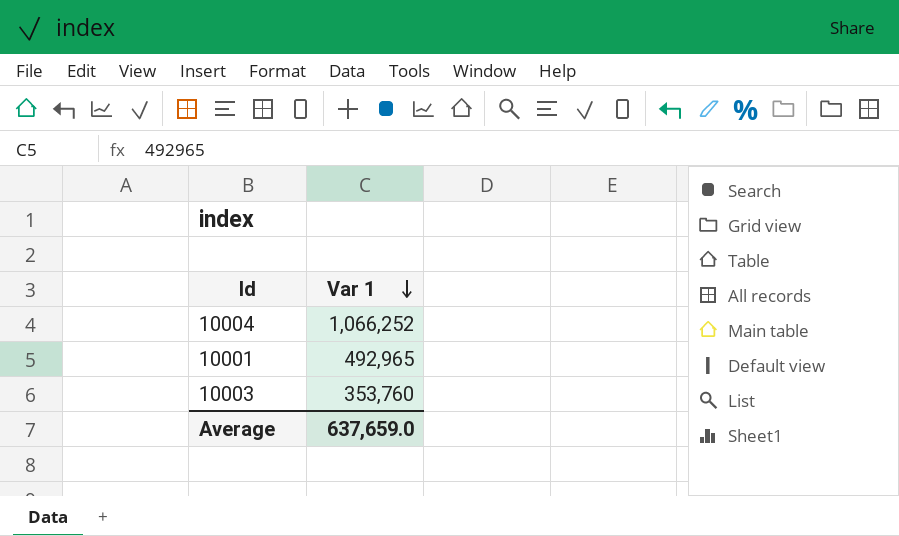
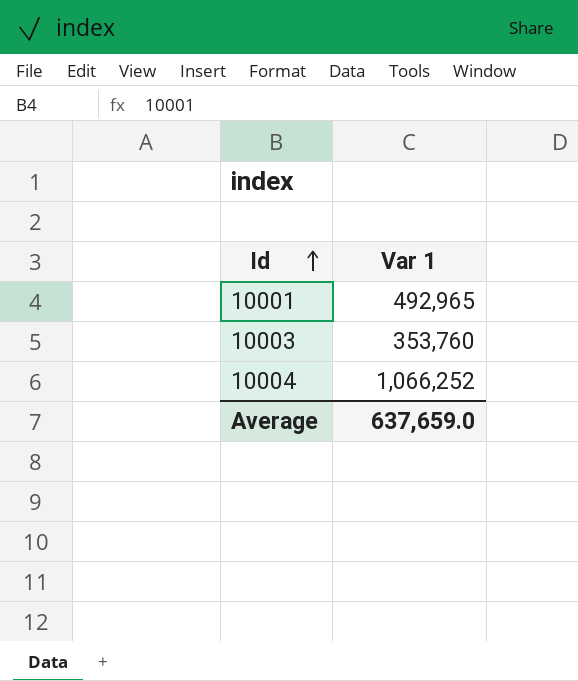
row order: Var 1 descending -> Id ascending

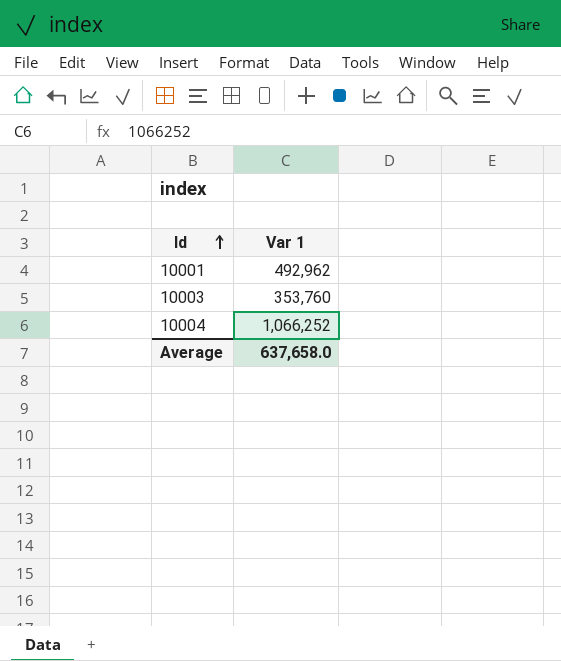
10001 | Var 1: 492,965 -> 492,962
Average | Var 1: 637,659.0 -> 637,658.0

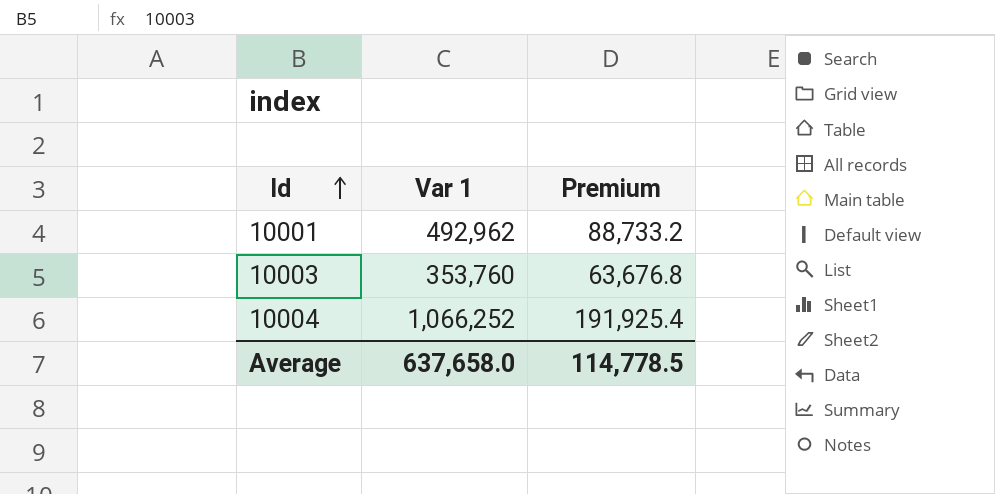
column Premium | formula: none -> [Var 1] * 0.18

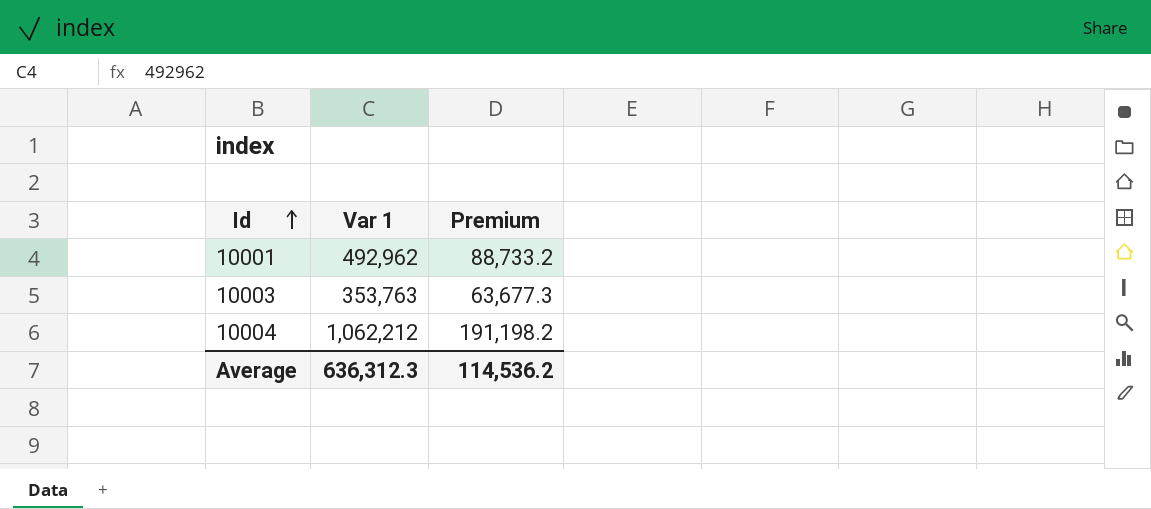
10003 | Var 1: 353,760 -> 353,763
10003 | Premium: 63,676.8 -> 63,677.3
10004 | Var 1: 1,066,252 -> 1,062,212
10004 | Premium: 191,925.4 -> 191,198.2
Average | Var 1: 637,658.0 -> 636,312.3
Average | Premium: 114,778.5 -> 114,536.2

